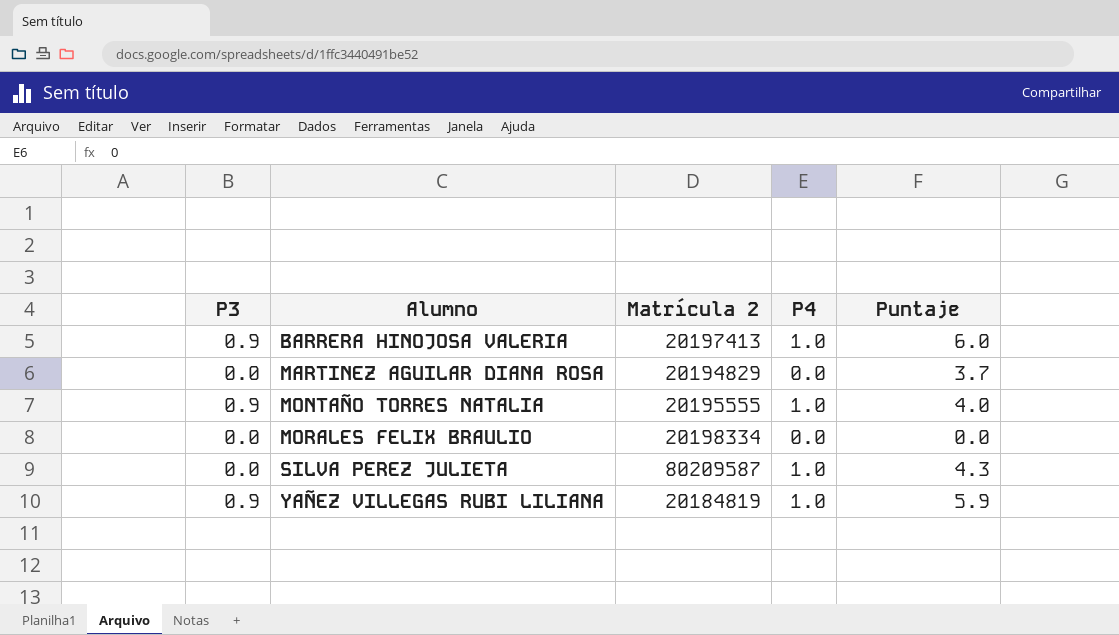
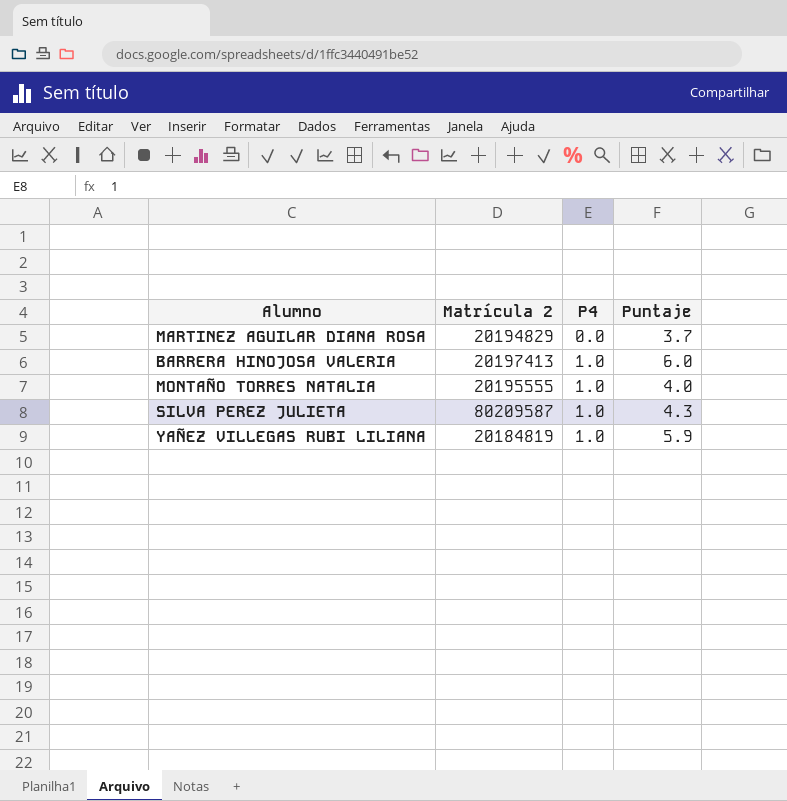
row order: Alumno ascending -> P4 ascending
column P3 | position: 1 -> none
row MORALES FELIX BRAULIO: 0.0 | 20198334 | 0.0 | 0.0 -> none

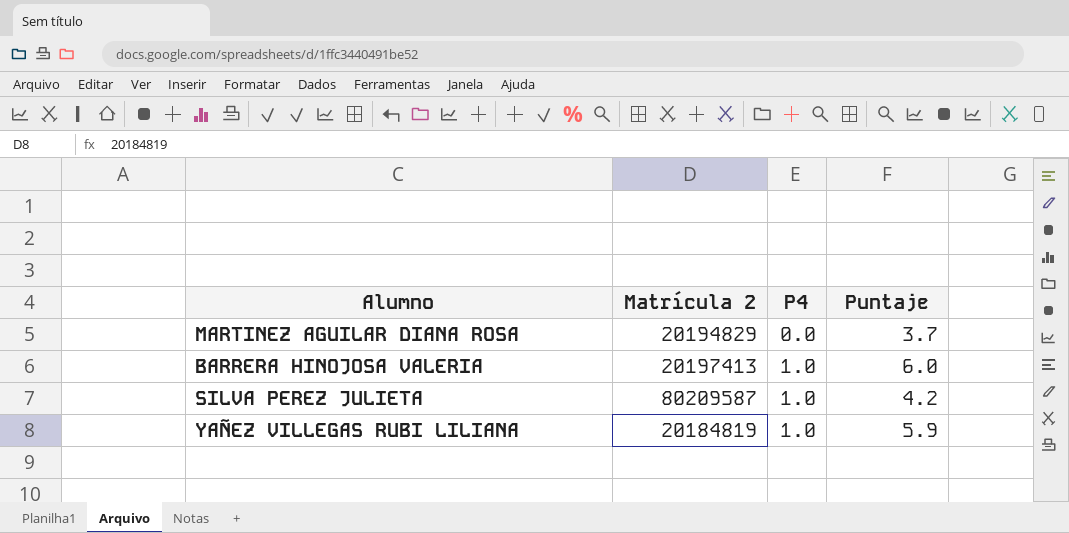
row MONTAÑO TORRES NATALIA: 20195555 | 1.0 | 4.0 -> none
SILVA PEREZ JULIETA | Puntaje: 4.3 -> 4.2

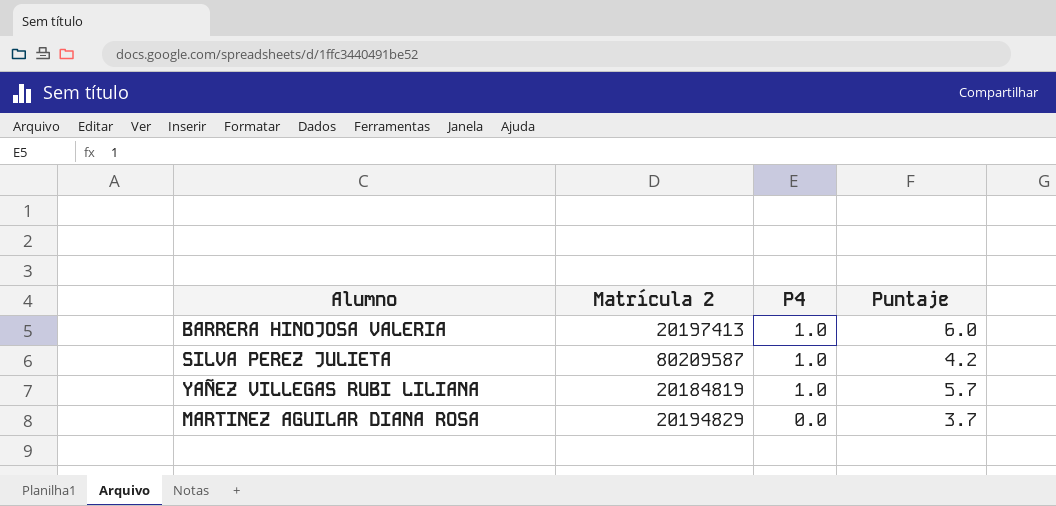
row order: P4 ascending -> P4 descending
YAÑEZ VILLEGAS RUBI LILIANA | Puntaje: 5.9 -> 5.7

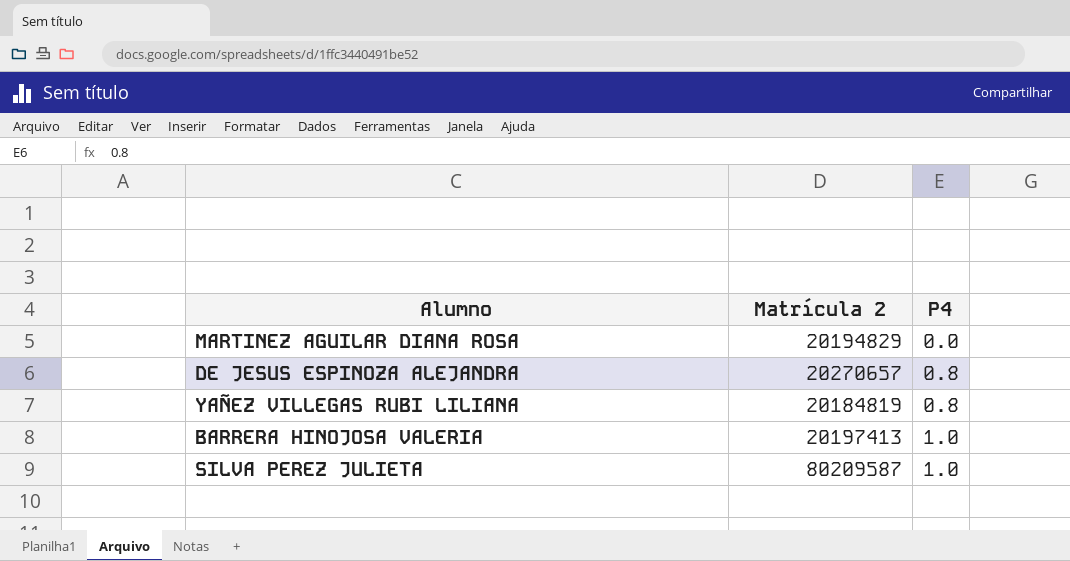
row order: P4 descending -> P4 ascending
column Puntaje | position: 4 -> none
row DE JESUS ESPINOZA ALEJANDRA: none -> 20270657 | 0.8
YAÑEZ VILLEGAS RUBI LILIANA | P4: 1.0 -> 0.8

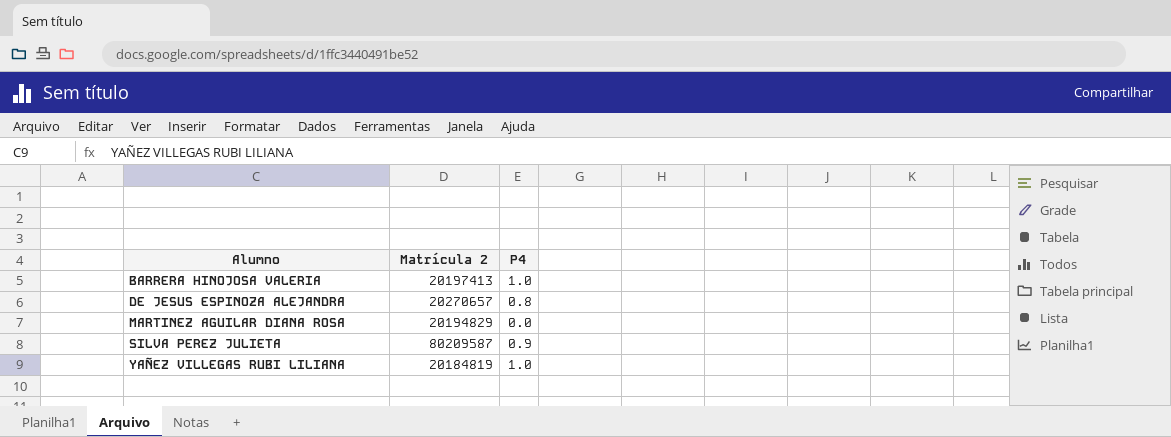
row order: P4 ascending -> Alumno ascending
SILVA PEREZ JULIETA | P4: 1.0 -> 0.9
YAÑEZ VILLEGAS RUBI LILIANA | P4: 0.8 -> 1.0

